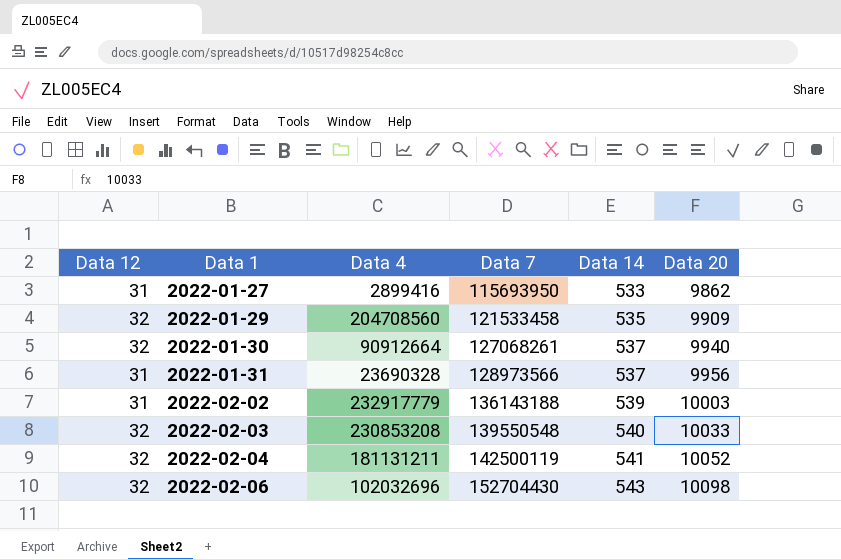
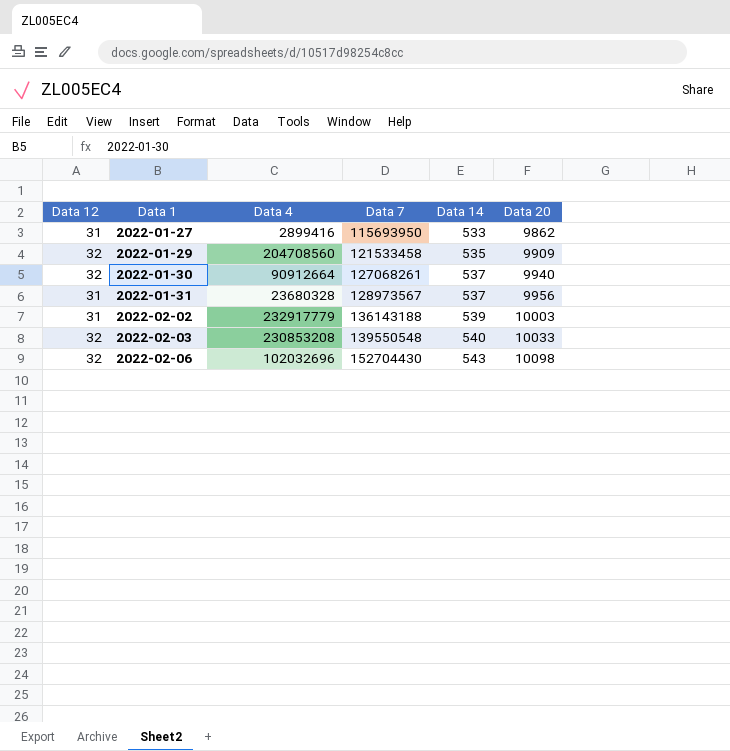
row 2022-02-04: 32 | 181131211 | 142500119 | 541 | 10052 -> none
2022-01-31 | Data 4: 23690328 -> 23680328
2022-01-31 | Data 7: 128973566 -> 128973567

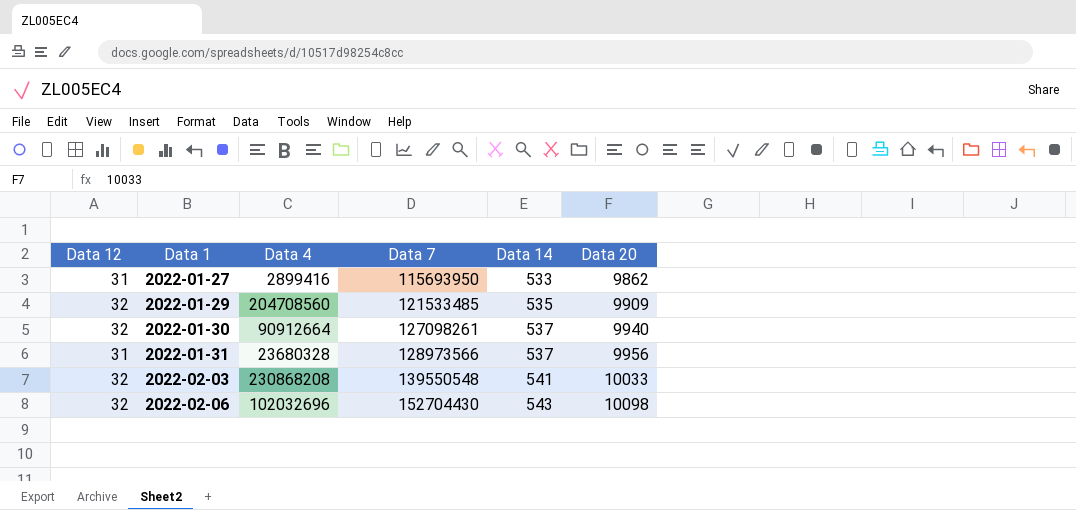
row 2022-02-02: 31 | 232917779 | 136143188 | 539 | 10003 -> none
2022-01-29 | Data 7: 121533458 -> 121533485
2022-01-30 | Data 7: 127068261 -> 127098261
2022-01-31 | Data 7: 128973567 -> 128973566
2022-02-03 | Data 4: 230853208 -> 230868208
2022-02-03 | Data 14: 540 -> 541

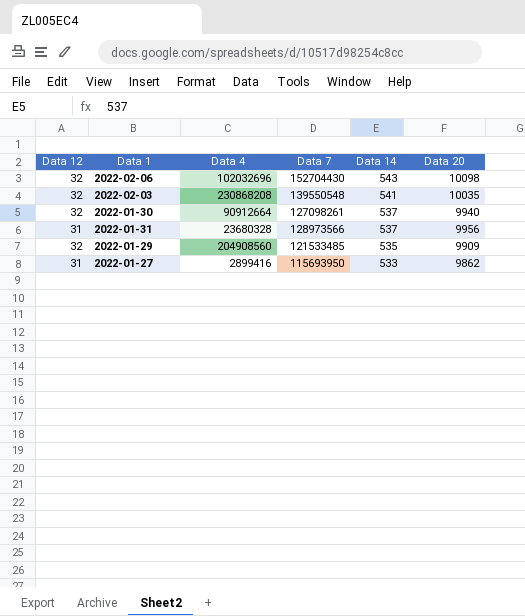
row order: Data 1 ascending -> Data 14 descending
2022-02-03 | Data 20: 10033 -> 10035
2022-01-29 | Data 4: 204708560 -> 204908560

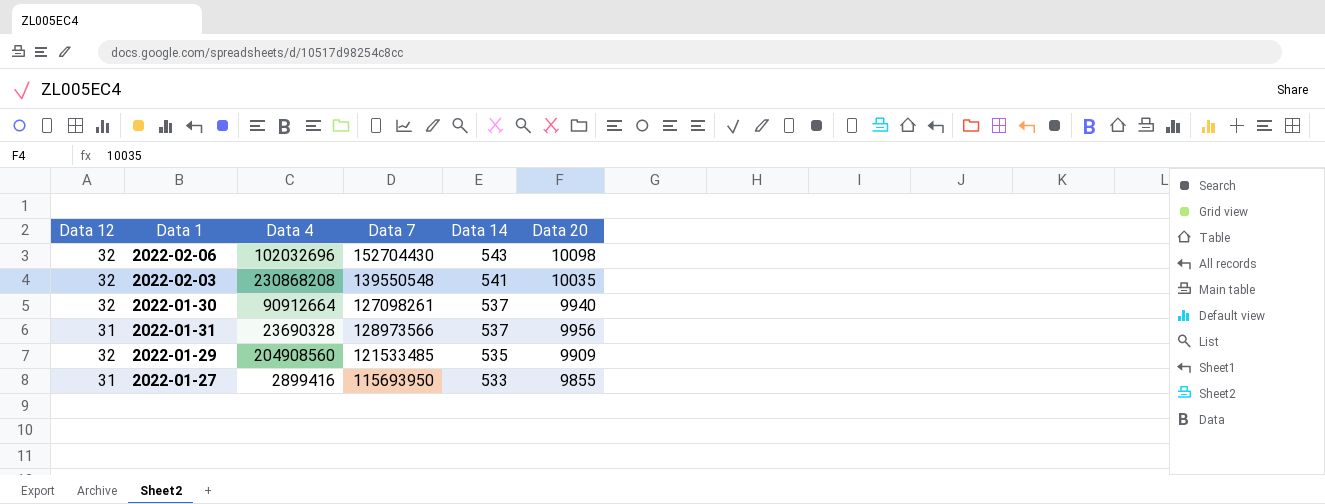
2022-01-31 | Data 4: 23680328 -> 23690328
2022-01-27 | Data 20: 9862 -> 9855

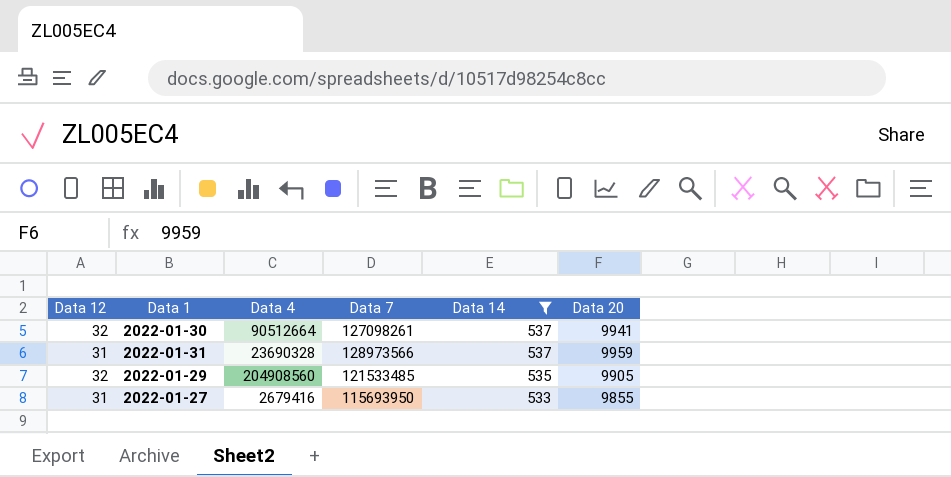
filter: none -> Data 14 <= 537
2022-01-30 | Data 4: 90912664 -> 90512664
2022-01-30 | Data 20: 9940 -> 9941
2022-01-31 | Data 20: 9956 -> 9959
2022-01-29 | Data 20: 9909 -> 9905
2022-01-27 | Data 4: 2899416 -> 2679416

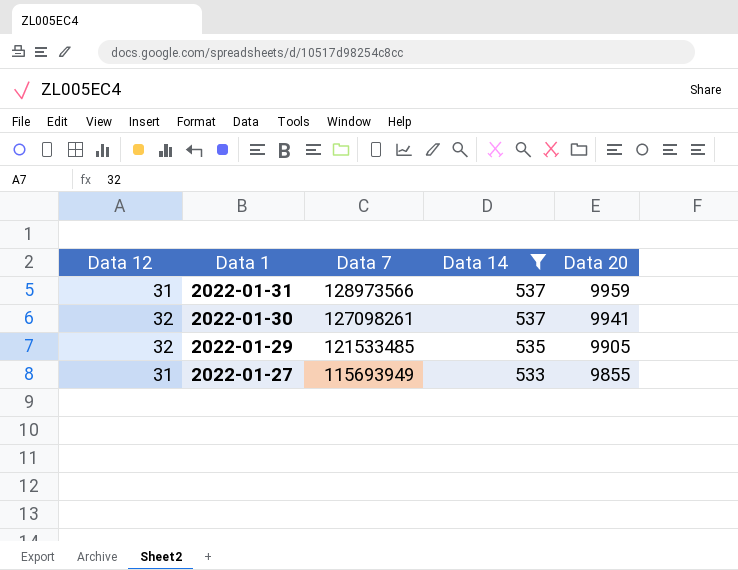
row order: Data 14 descending -> Data 1 descending
column Data 4 | position: 3 -> none
2022-01-27 | Data 7: 115693950 -> 115693949

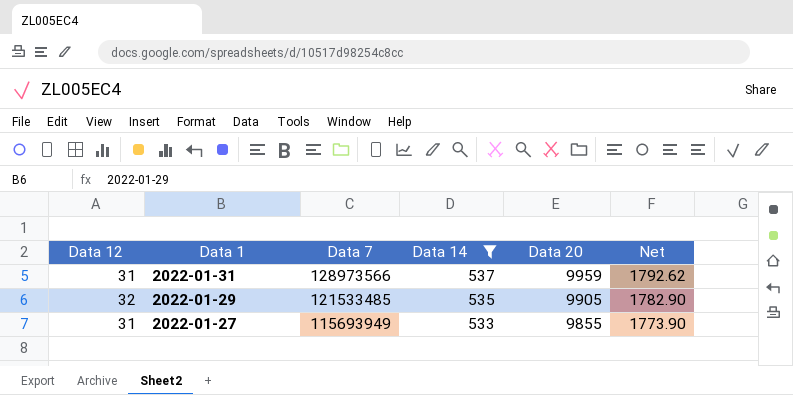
column Net | formula: none -> [Data 20] * 0.18
row 2022-01-30: 32 | 127098261 | 537 | 9941 -> none

